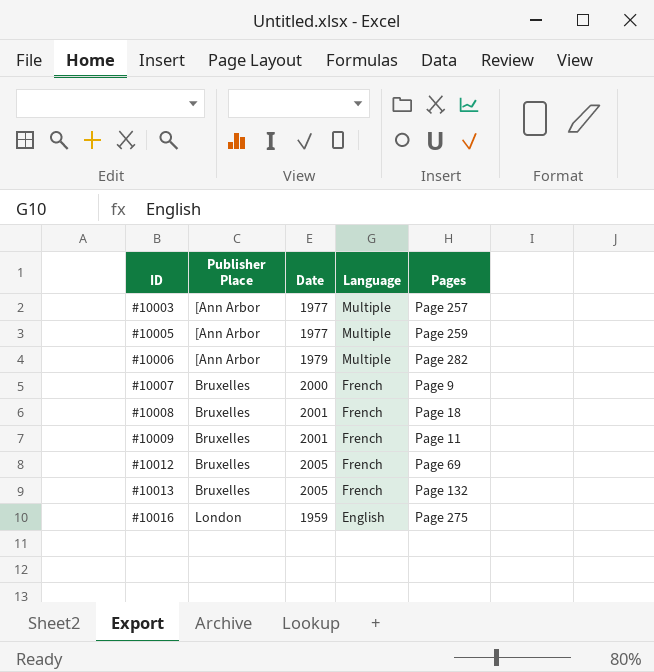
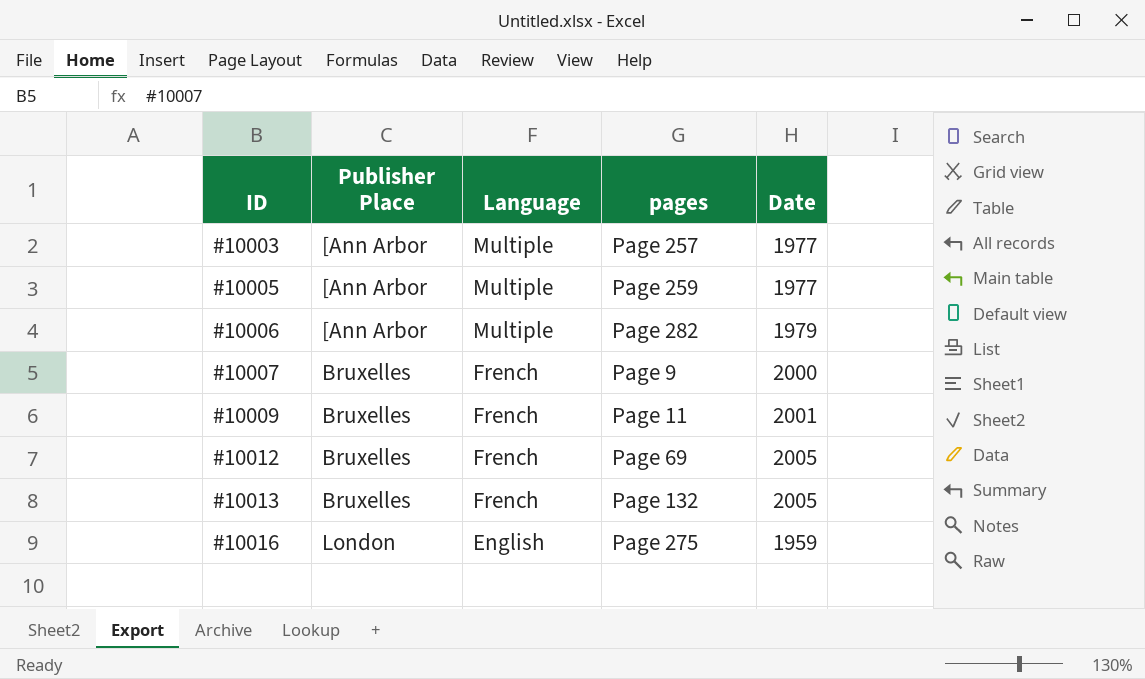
column name: Pages -> pages
column Date | position: 3 -> 5
row #10008: Bruxelles | 2001 | French | Page 18 -> none

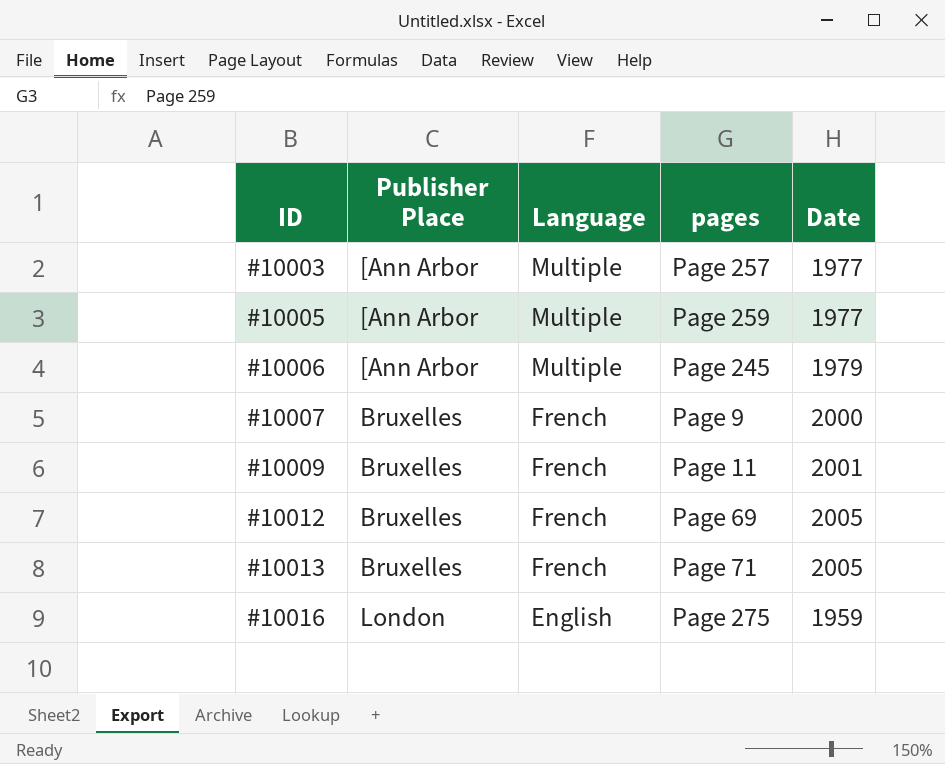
#10006 | pages: Page 282 -> Page 245
#10013 | pages: Page 132 -> Page 71

